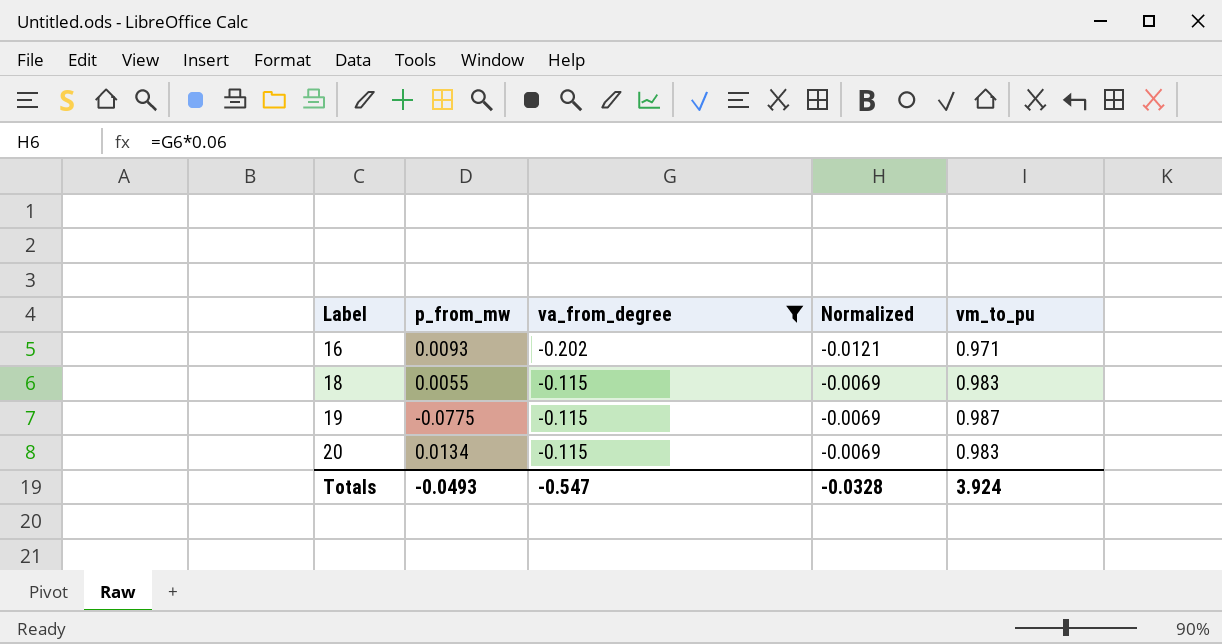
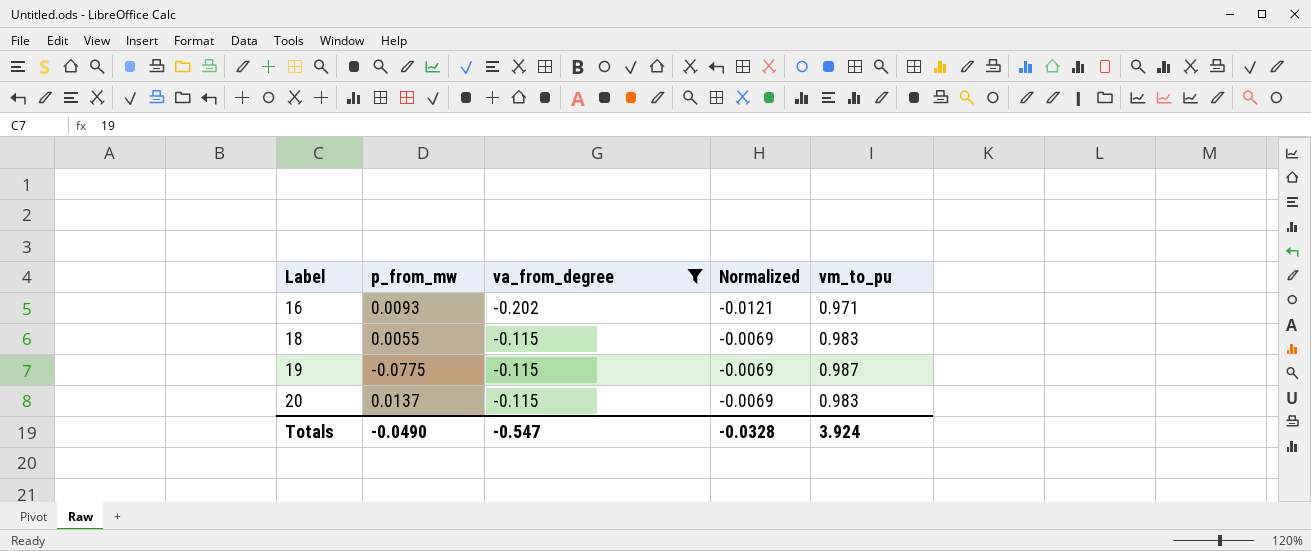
20 | p_from_mw: 0.0134 -> 0.0137
Totals | p_from_mw: -0.0493 -> -0.0490

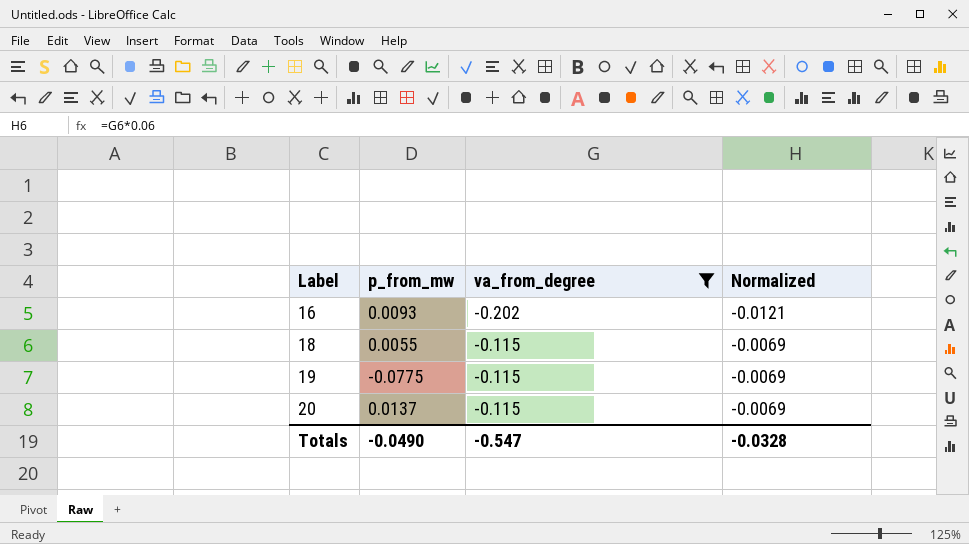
column vm_to_pu | position: 5 -> none

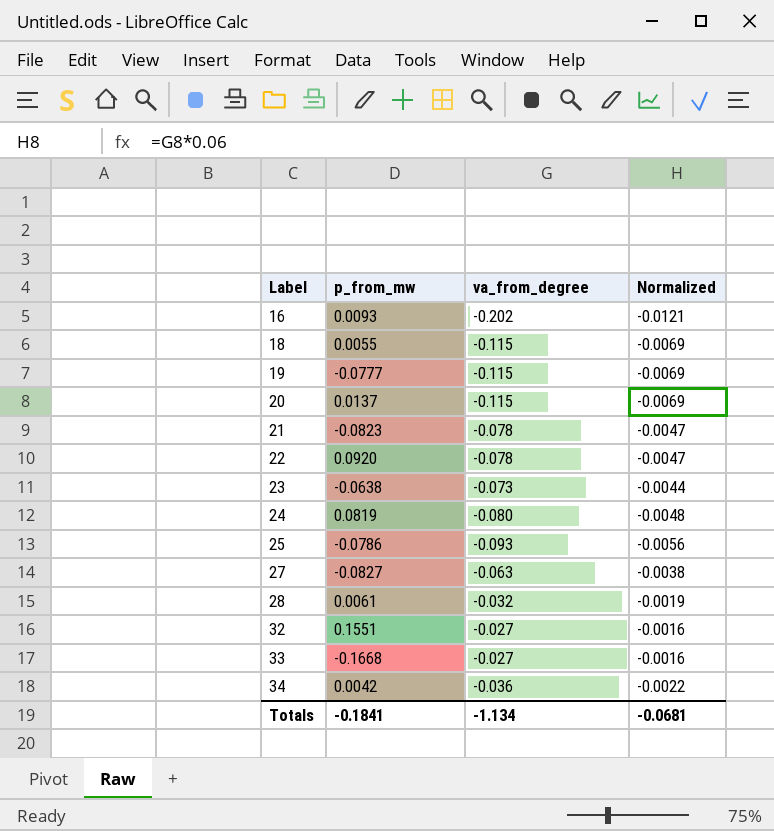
filter: va_from_degree <= -0.115 -> none
19 | p_from_mw: -0.0775 -> -0.0777
Totals | p_from_mw: -0.0490 -> -0.1841
Totals | va_from_degree: -0.547 -> -1.134
Totals | Normalized: -0.0328 -> -0.0681

